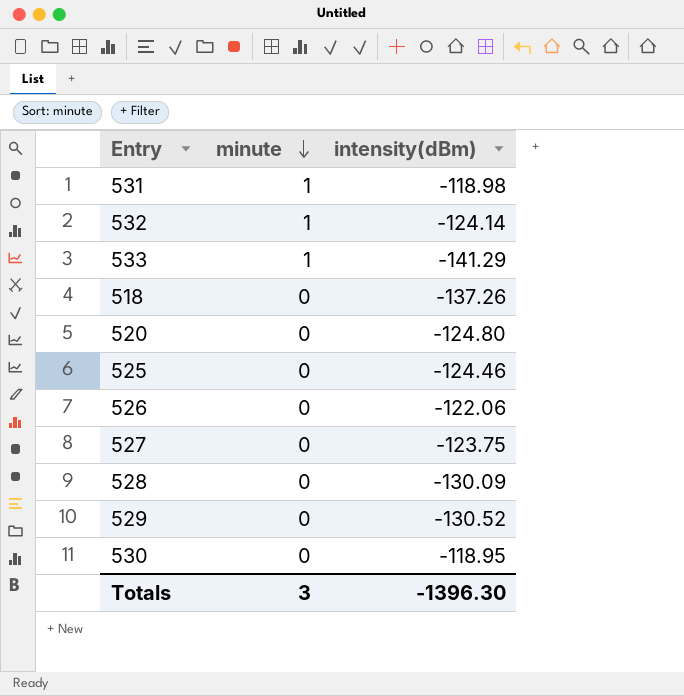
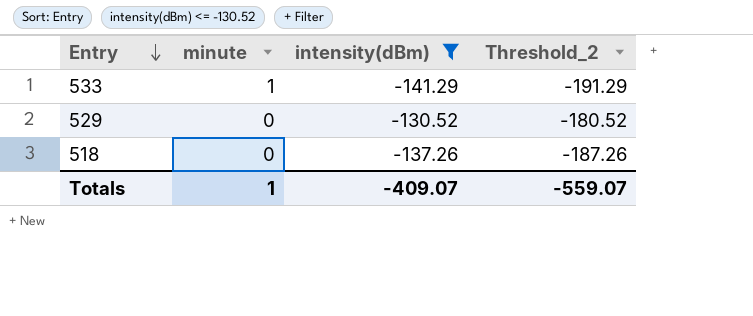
filter: none -> intensity(dBm) <= -130.52
row order: minute descending -> Entry descending
column Threshold_2 | formula: none -> [intensity(dBm)] - 50
Totals | minute: 3 -> 1
Totals | intensity(dBm): -1396.30 -> -409.07

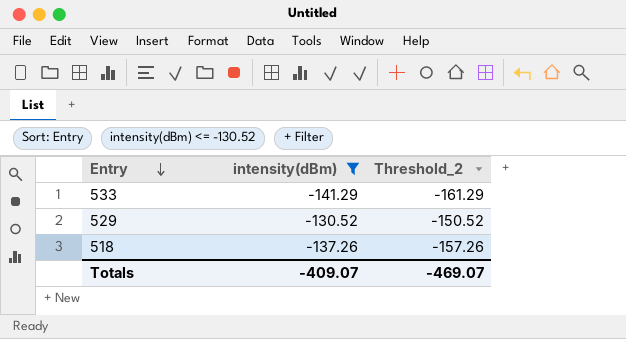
column minute | position: 2 -> none
column Threshold_2 | formula: [intensity(dBm)] - 50 -> [intensity(dBm)] - 20
Totals | Threshold_2: -559.07 -> -469.07

